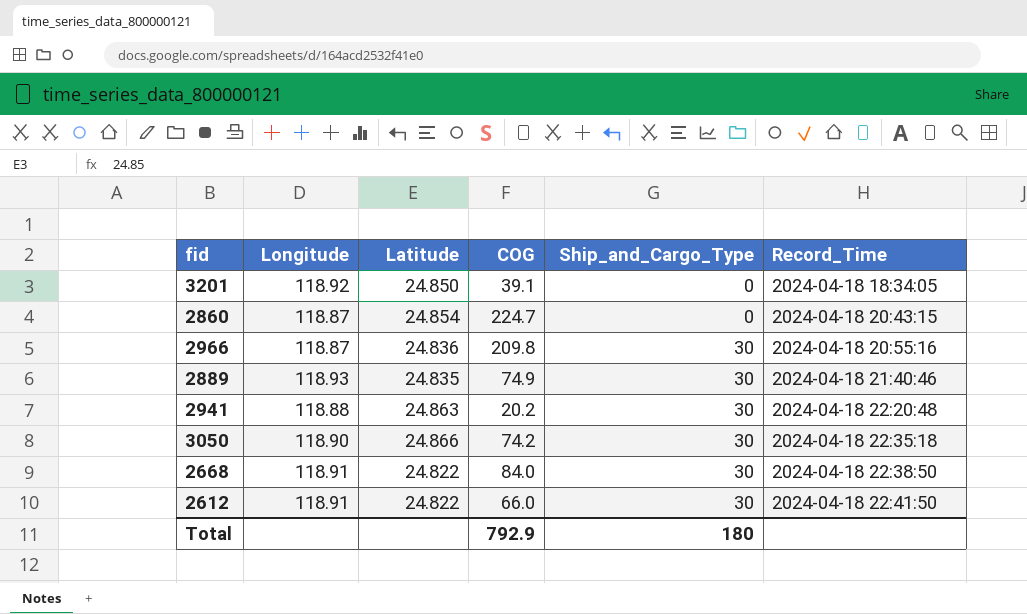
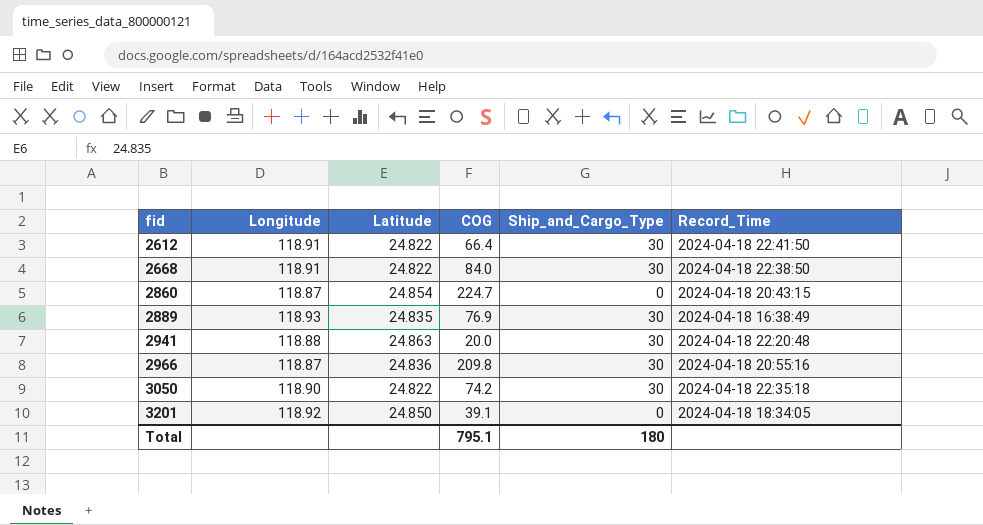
row order: Ship_and_Cargo_Type ascending -> fid ascending
2612 | COG: 66.0 -> 66.4
2889 | COG: 74.9 -> 76.9
2889 | Record_Time: 2024-04-18 21:40:46 -> 2024-04-18 16:38:49
2941 | COG: 20.2 -> 20.0
3050 | Latitude: 24.866 -> 24.822
Total | COG: 792.9 -> 795.1

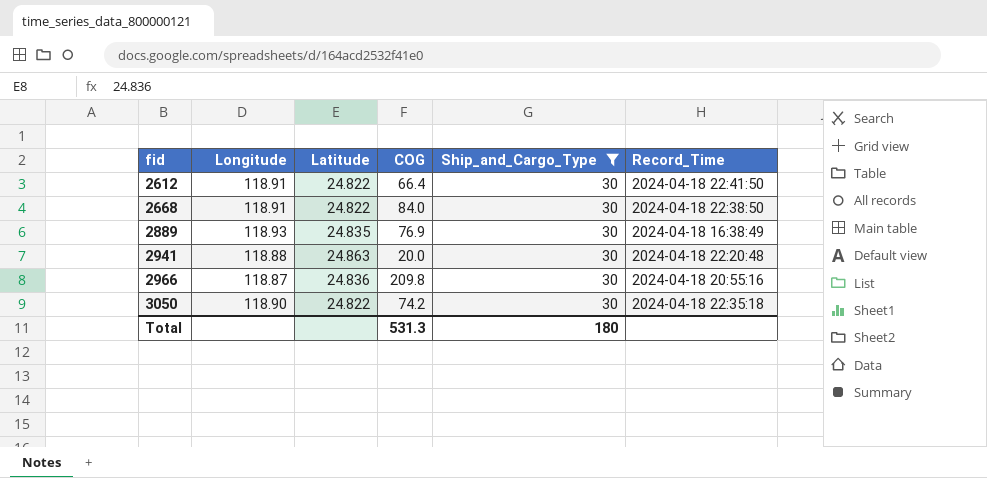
filter: none -> Ship_and_Cargo_Type = 30
Total | COG: 795.1 -> 531.3

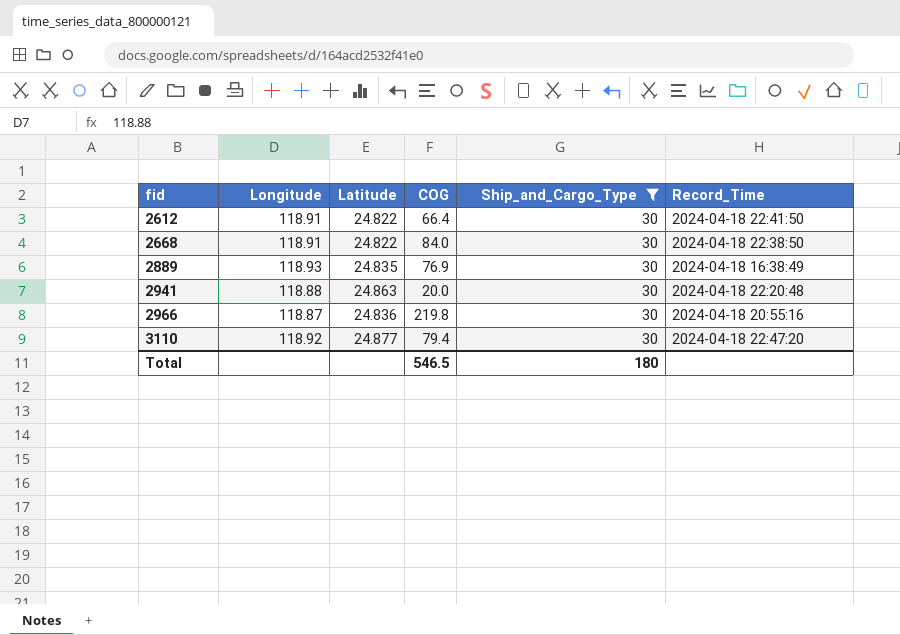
row 3050: 118.90 | 24.822 | 74.2 | 30 | 2024-04-18 22:35:18 -> none
2966 | COG: 209.8 -> 219.8
row 3110: none -> 118.92 | 24.877 | 79.4 | 30 | 2024-04-18 22:47:20
Total | COG: 531.3 -> 546.5

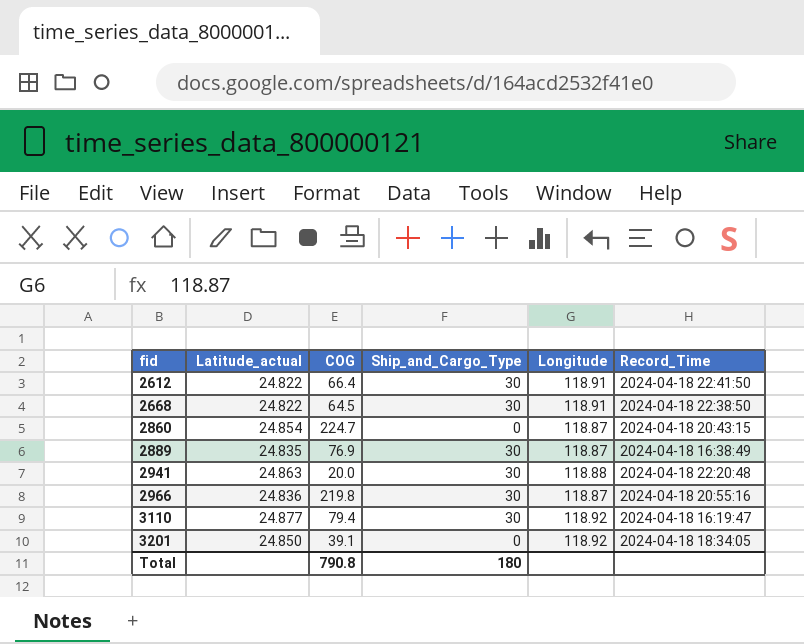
filter: Ship_and_Cargo_Type = 30 -> none
column name: Latitude -> Latitude_actual
column Longitude | position: 2 -> 5
2668 | COG: 84.0 -> 64.5
2889 | Longitude: 118.93 -> 118.87
3110 | Record_Time: 2024-04-18 22:47:20 -> 2024-04-18 16:19:47
Total | COG: 546.5 -> 790.8

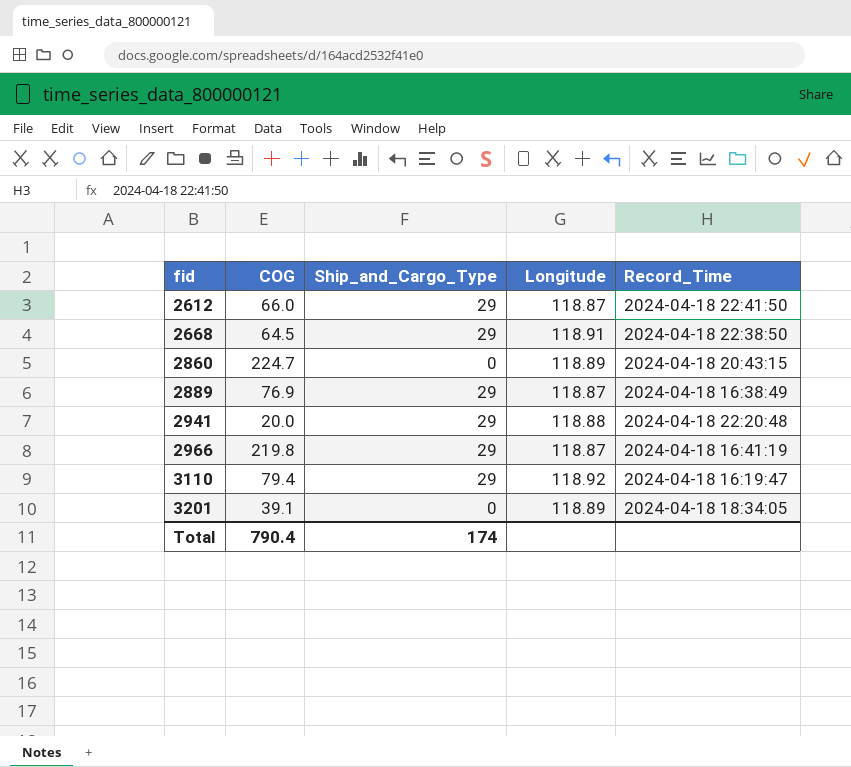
column Latitude_actual | position: 2 -> none
2612 | COG: 66.4 -> 66.0
2612 | Ship_and_Cargo_Type: 30 -> 29
2612 | Longitude: 118.91 -> 118.87
2668 | Ship_and_Cargo_Type: 30 -> 29
2860 | Longitude: 118.87 -> 118.89
2889 | Ship_and_Cargo_Type: 30 -> 29
2941 | Ship_and_Cargo_Type: 30 -> 29
2966 | Ship_and_Cargo_Type: 30 -> 29
2966 | Record_Time: 2024-04-18 20:55:16 -> 2024-04-18 16:41:19
3110 | Ship_and_Cargo_Type: 30 -> 29
3201 | Longitude: 118.92 -> 118.89
Total | COG: 790.8 -> 790.4
Total | Ship_and_Cargo_Type: 180 -> 174

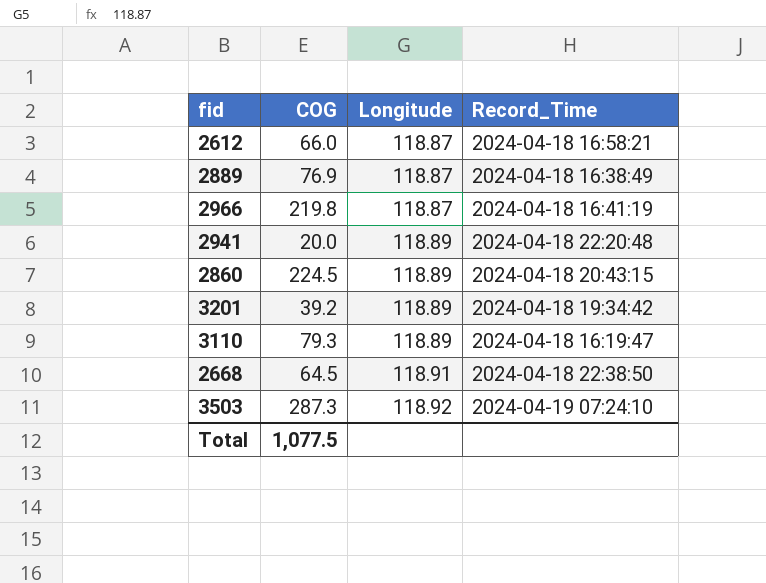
row order: fid ascending -> Longitude ascending
column Ship_and_Cargo_Type | position: 3 -> none
2612 | Record_Time: 2024-04-18 22:41:50 -> 2024-04-18 16:58:21
2941 | Longitude: 118.88 -> 118.89
2860 | COG: 224.7 -> 224.5
3201 | COG: 39.1 -> 39.2
3201 | Record_Time: 2024-04-18 18:34:05 -> 2024-04-18 19:34:42
3110 | COG: 79.4 -> 79.3
3110 | Longitude: 118.92 -> 118.89
row 3503: none -> 287.3 | 118.92 | 2024-04-19 07:24:10
Total | COG: 790.4 -> 1,077.5

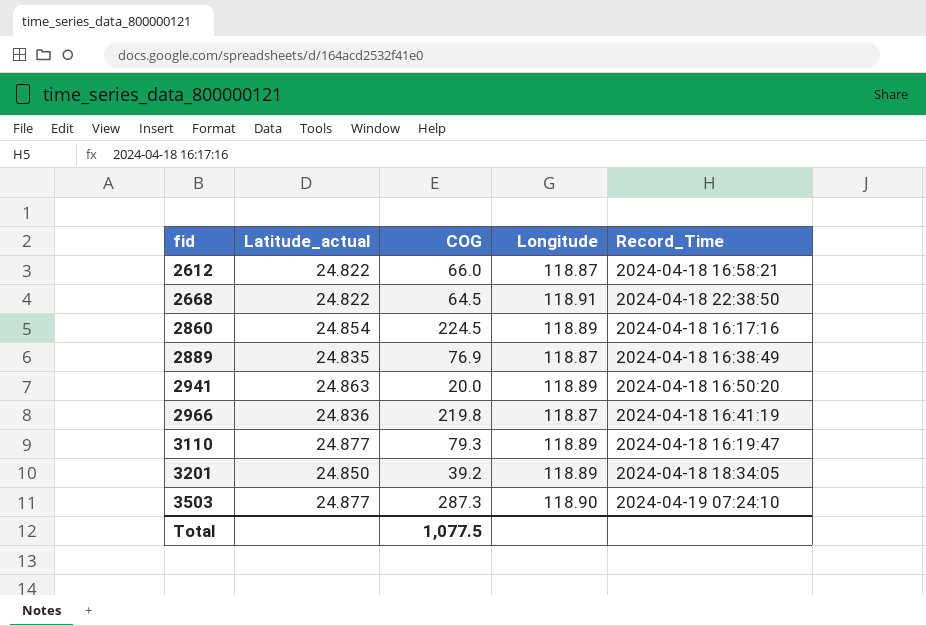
row order: Longitude ascending -> fid ascending
column Latitude_actual | position: none -> 2
2860 | Record_Time: 2024-04-18 20:43:15 -> 2024-04-18 16:17:16
2941 | Record_Time: 2024-04-18 22:20:48 -> 2024-04-18 16:50:20
3201 | Record_Time: 2024-04-18 19:34:42 -> 2024-04-18 18:34:05
3503 | Longitude: 118.92 -> 118.90

